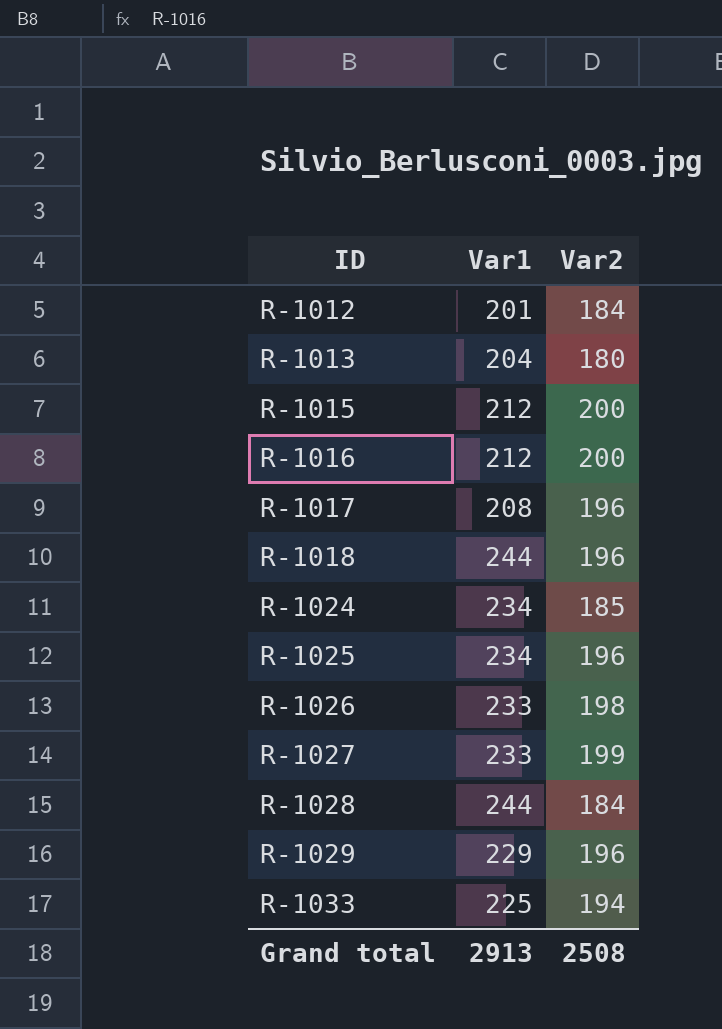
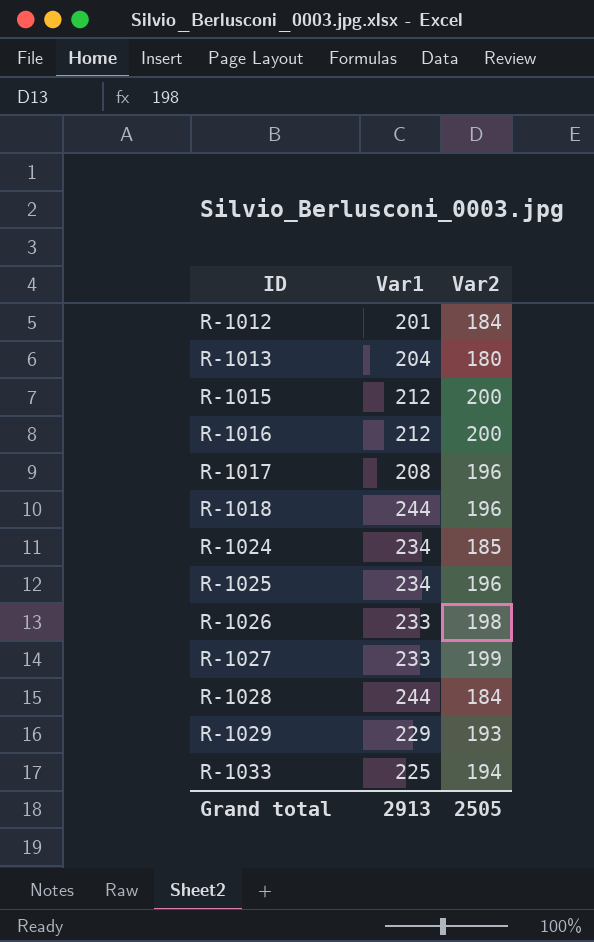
R-1029 | Var2: 196 -> 193
Grand total | Var2: 2508 -> 2505

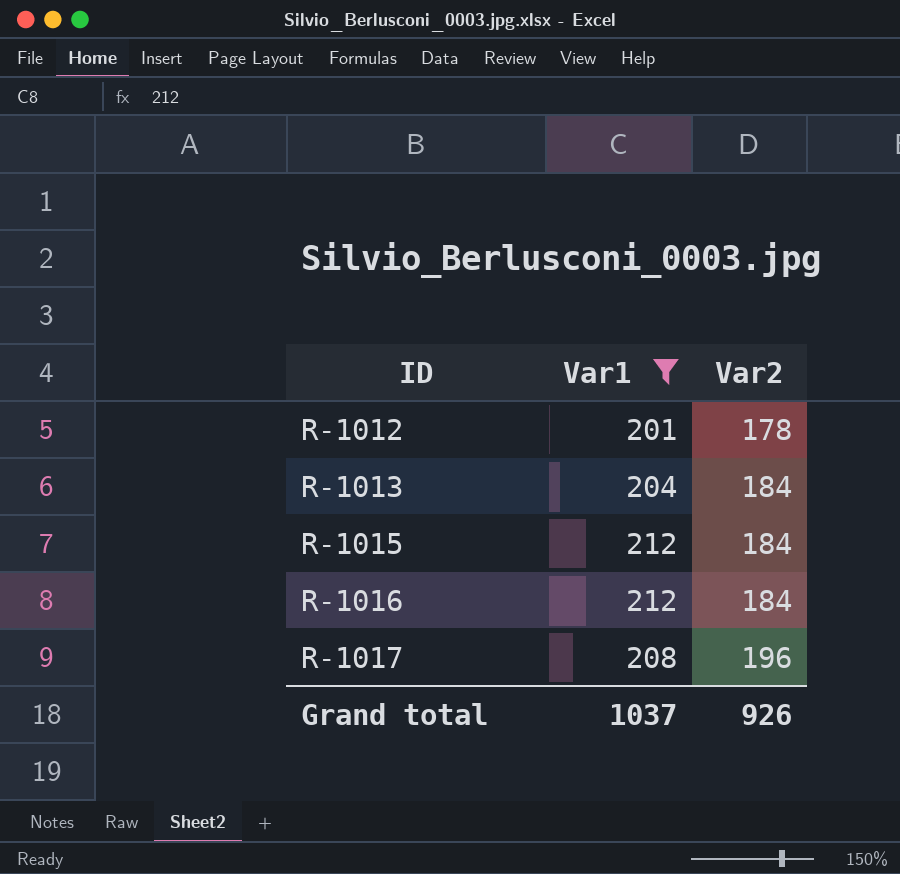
filter: none -> Var1 <= 212
R-1012 | Var2: 184 -> 178
R-1013 | Var2: 180 -> 184
R-1015 | Var2: 200 -> 184
R-1016 | Var2: 200 -> 184
Grand total | Var1: 2913 -> 1037
Grand total | Var2: 2505 -> 926

